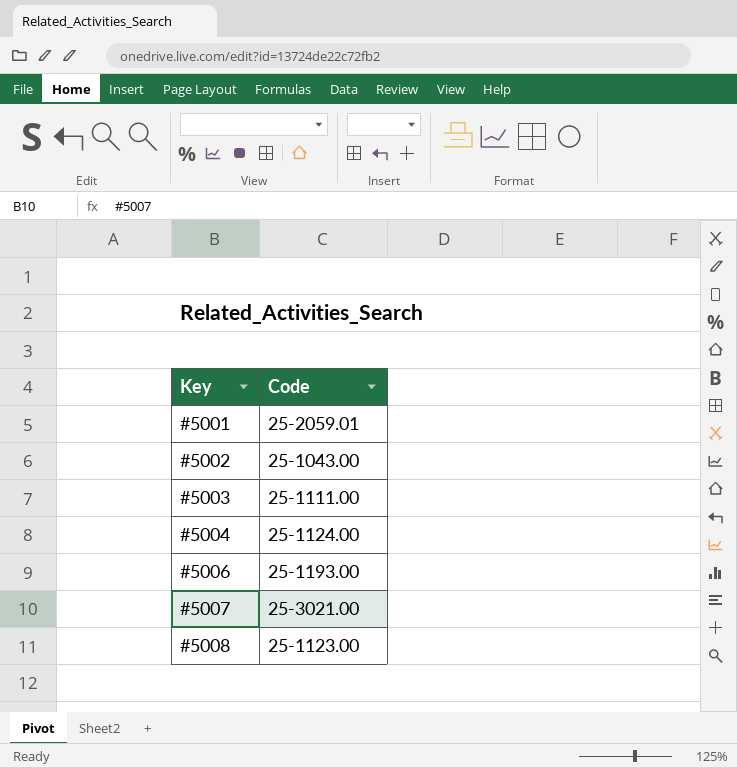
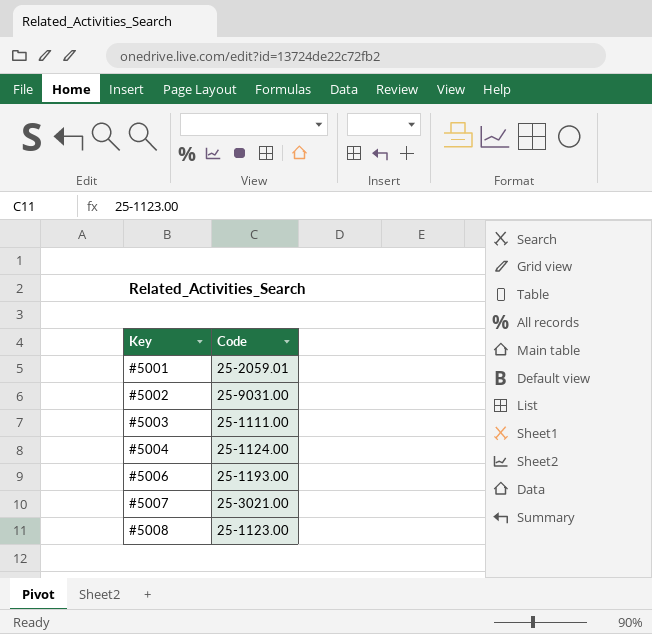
#5002 | Code: 25-1043.00 -> 25-9031.00

